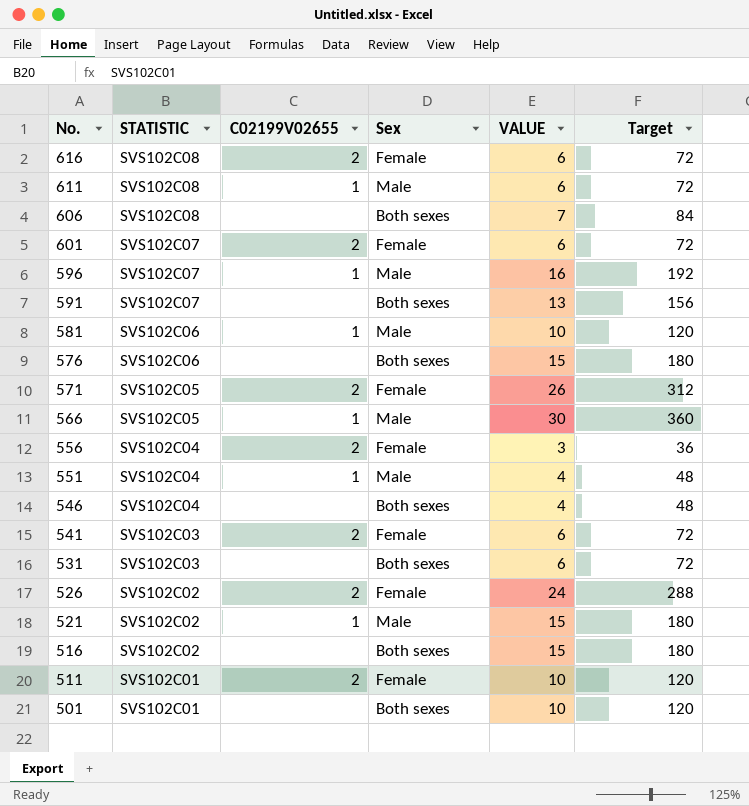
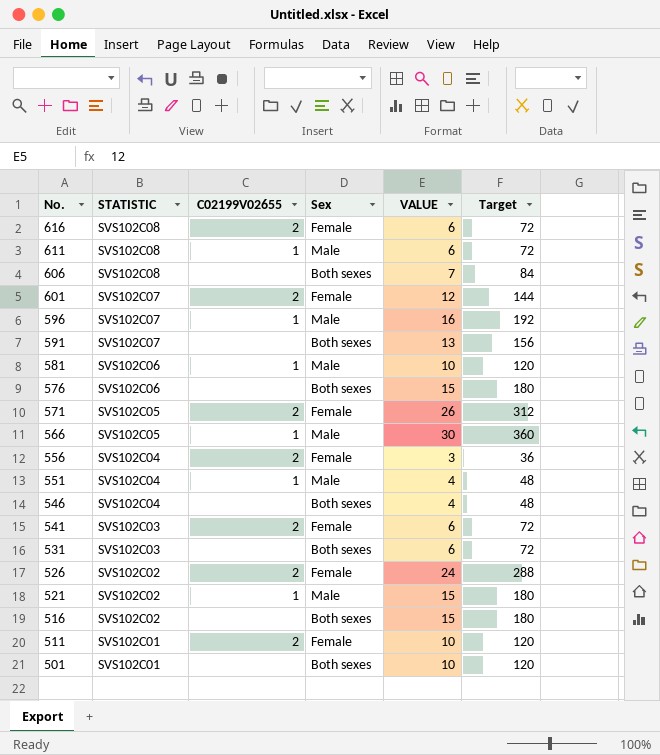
601 | VALUE: 6 -> 12
601 | Target: 72 -> 144

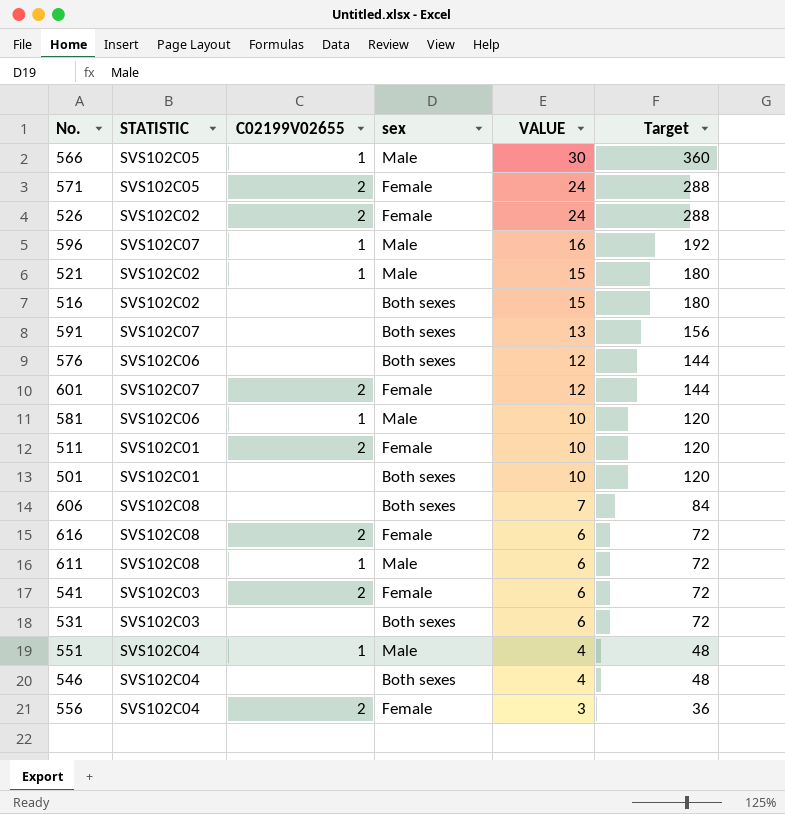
row order: No. descending -> VALUE descending
column name: Sex -> sex
571 | VALUE: 26 -> 24
571 | Target: 312 -> 288
576 | VALUE: 15 -> 12
576 | Target: 180 -> 144

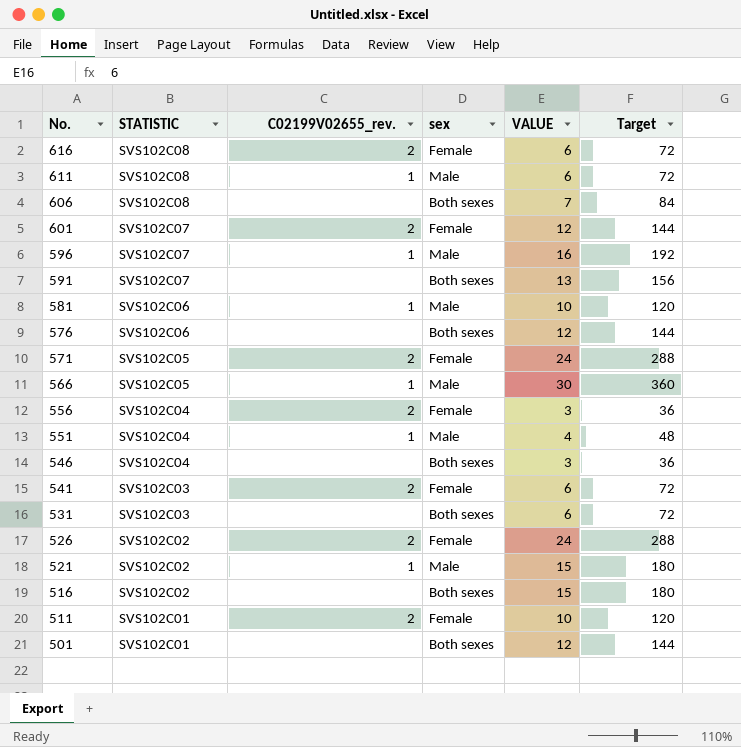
row order: VALUE descending -> No. descending
column name: C02199V02655 -> C02199V02655_rev.
546 | VALUE: 4 -> 3
546 | Target: 48 -> 36
501 | VALUE: 10 -> 12
501 | Target: 120 -> 144

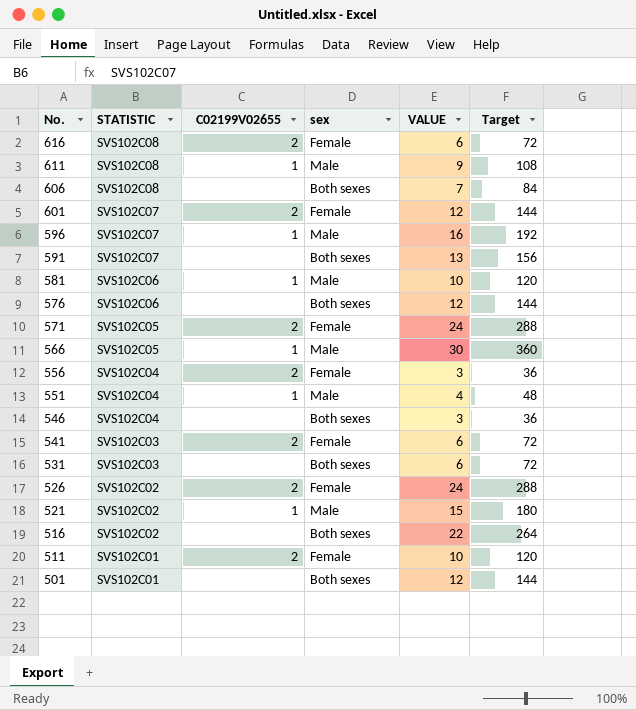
column name: C02199V02655_rev. -> C02199V02655
611 | VALUE: 6 -> 9
611 | Target: 72 -> 108
516 | VALUE: 15 -> 22
516 | Target: 180 -> 264

